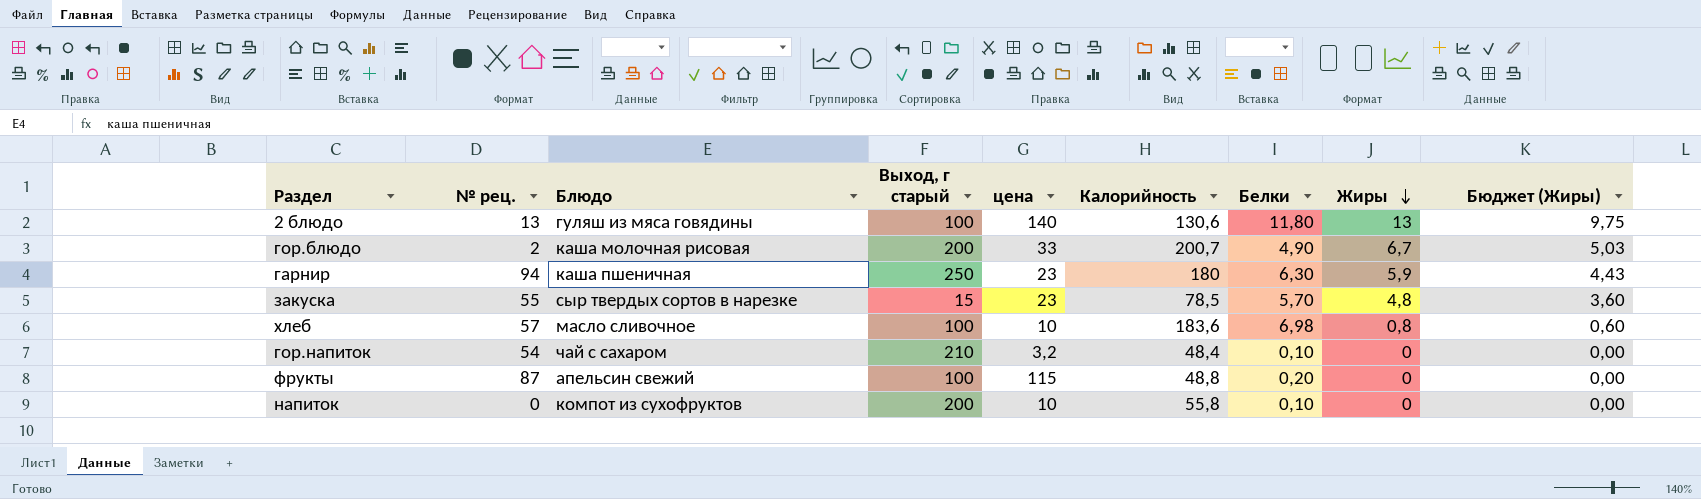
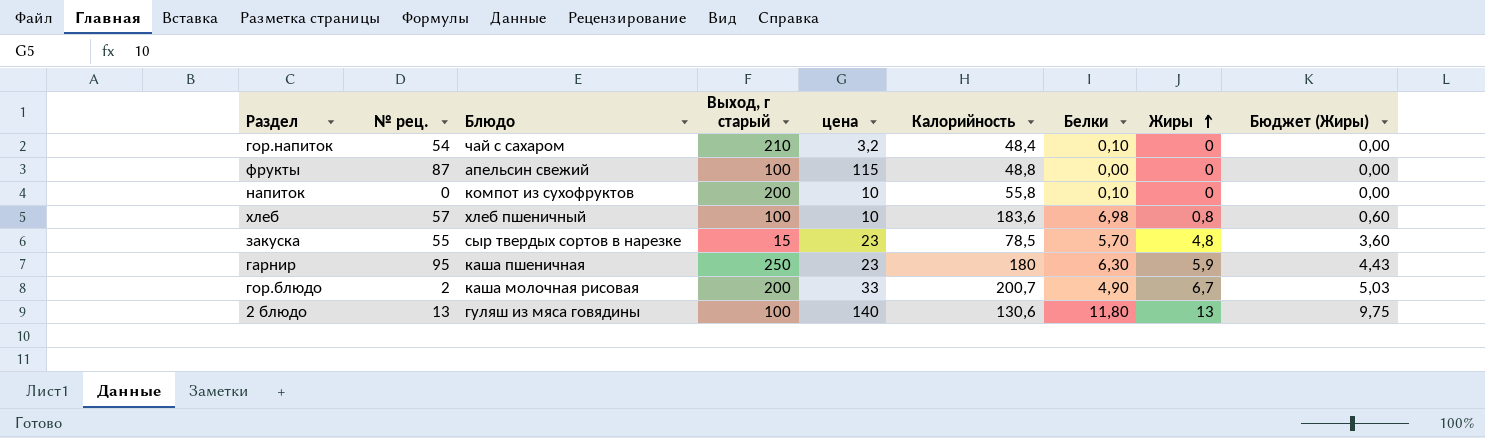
row order: Жиры descending -> Жиры ascending
фрукты | Белки: 0,20 -> 0,00
хлеб | Блюдо: масло сливочное -> хлеб пшеничный
гарнир | № рец.: 94 -> 95

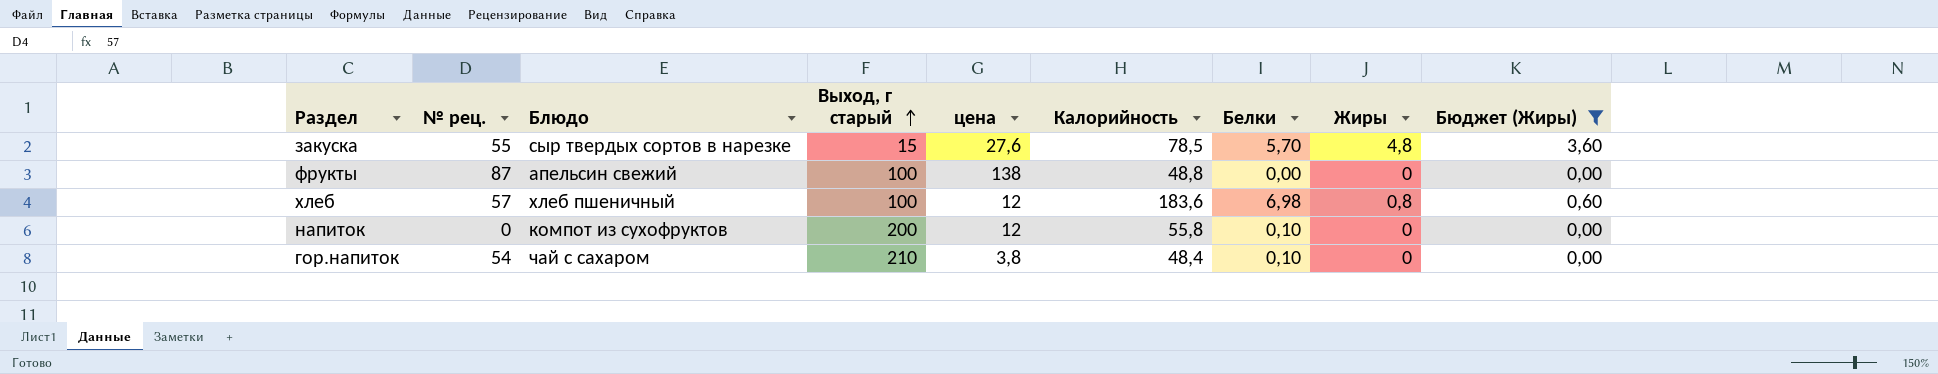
filter: none -> Бюджет (Жиры) <= 3,60
row order: Жиры ascending -> Выход, г старый ascending
закуска | цена: 23 -> 27,6
фрукты | цена: 115 -> 138
хлеб | цена: 10 -> 12
напиток | цена: 10 -> 12
гор.напиток | цена: 3,2 -> 3,8

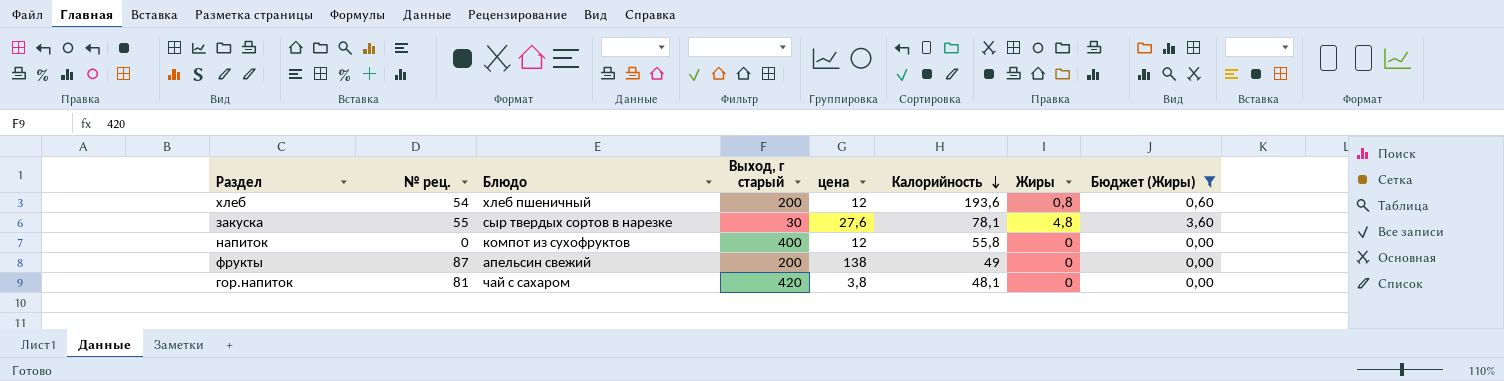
row order: Выход, г старый ascending -> Калорийность descending
column Белки | position: 7 -> none
хлеб | № рец.: 57 -> 54
хлеб | Выход, г старый: 100 -> 200
хлеб | Калорийность: 183,6 -> 193,6
закуска | Выход, г старый: 15 -> 30
закуска | Калорийность: 78,5 -> 78,1
напиток | Выход, г старый: 200 -> 400
фрукты | Выход, г старый: 100 -> 200
фрукты | Калорийность: 48,8 -> 49
гор.напиток | № рец.: 54 -> 81
гор.напиток | Выход, г старый: 210 -> 420
гор.напиток | Калорийность: 48,4 -> 48,1

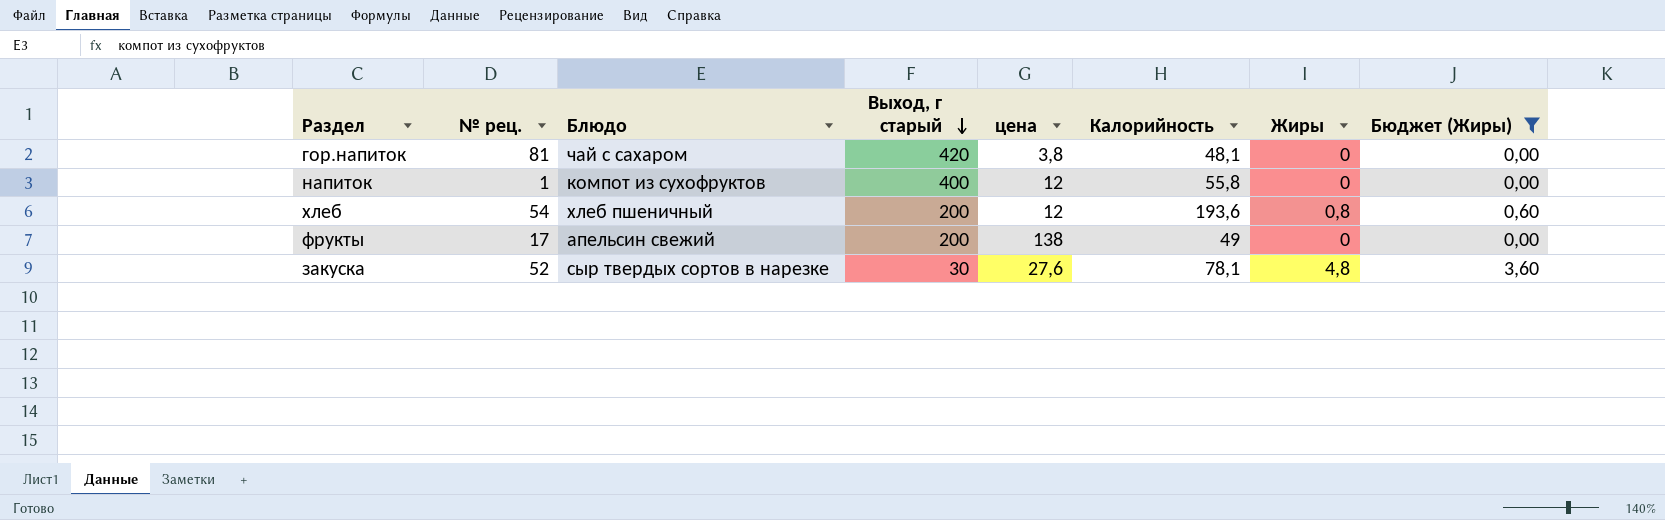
row order: Калорийность descending -> Выход, г старый descending
напиток | № рец.: 0 -> 1
фрукты | № рец.: 87 -> 17
закуска | № рец.: 55 -> 52

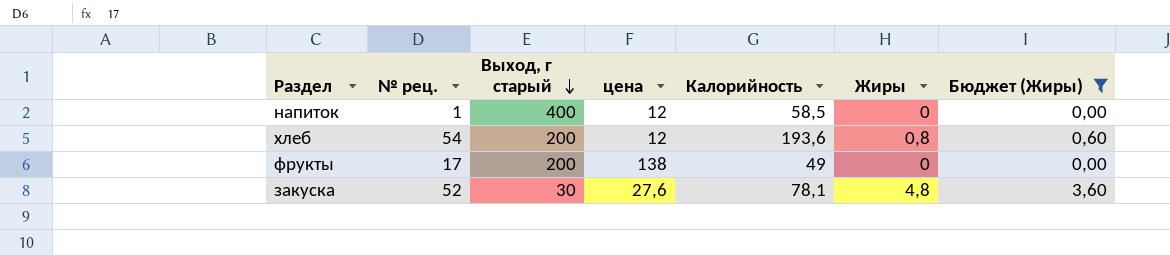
column Блюдо | position: 3 -> none
row гор.напиток: 81 | чай с сахаром | 420 | 3,8 | 48,1 | 0 | 0,00 -> none
напиток | Калорийность: 55,8 -> 58,5

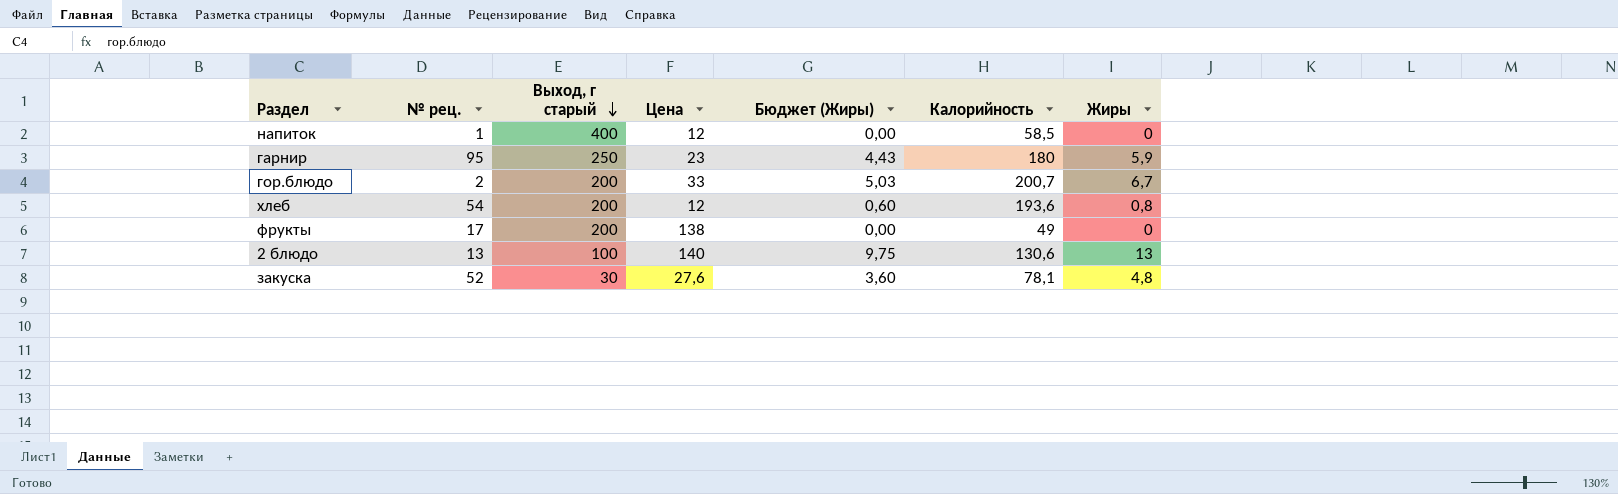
filter: Бюджет (Жиры) <= 3,60 -> none
column name: цена -> Цена
column Бюджет (Жиры) | position: 7 -> 5

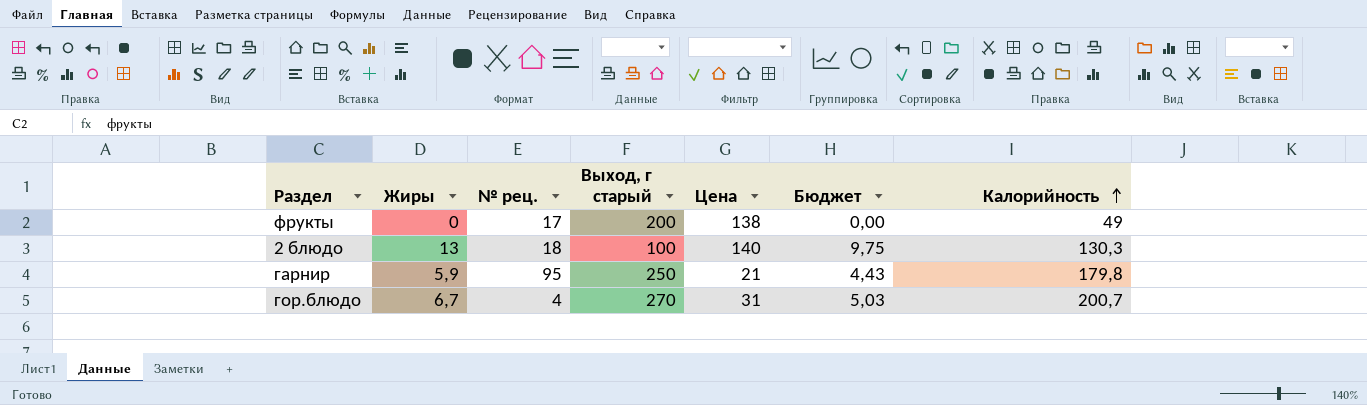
row order: Выход, г старый descending -> Калорийность ascending
column Жиры | position: 7 -> 2
column name: Бюджет (Жиры) -> Бюджет
row напиток: 1 | 400 | 12 | 0,00 | 58,5 | 0 -> none
row хлеб: 54 | 200 | 12 | 0,60 | 193,6 | 0,8 -> none
row закуска: 52 | 30 | 27,6 | 3,60 | 78,1 | 4,8 -> none
2 блюдо | № рец.: 13 -> 18
2 блюдо | Калорийность: 130,6 -> 130,3
гарнир | Цена: 23 -> 21
гарнир | Калорийность: 180 -> 179,8
гор.блюдо | № рец.: 2 -> 4
гор.блюдо | Выход, г старый: 200 -> 270
гор.блюдо | Цена: 33 -> 31

